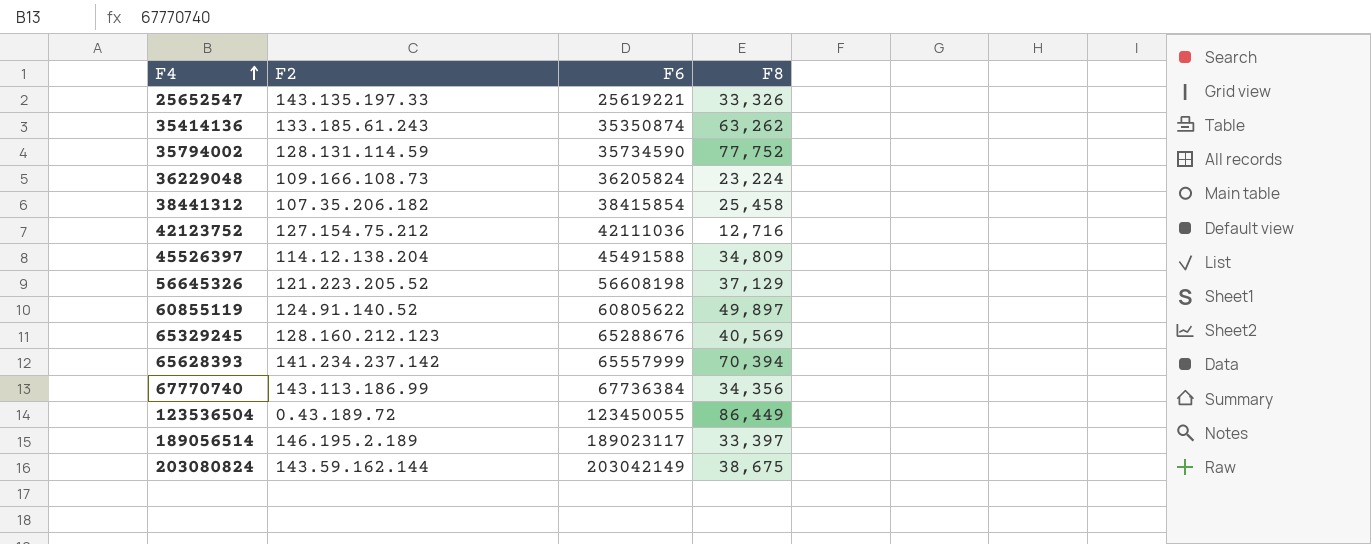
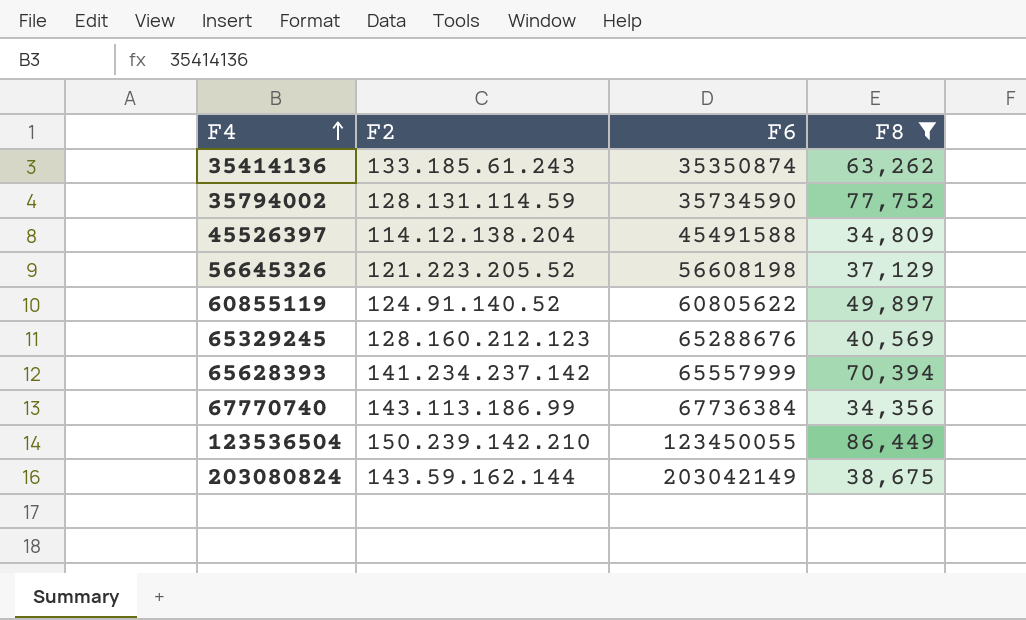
filter: none -> F8 >= 34,356
123536504 | F2: 0.43.189.72 -> 150.239.142.210

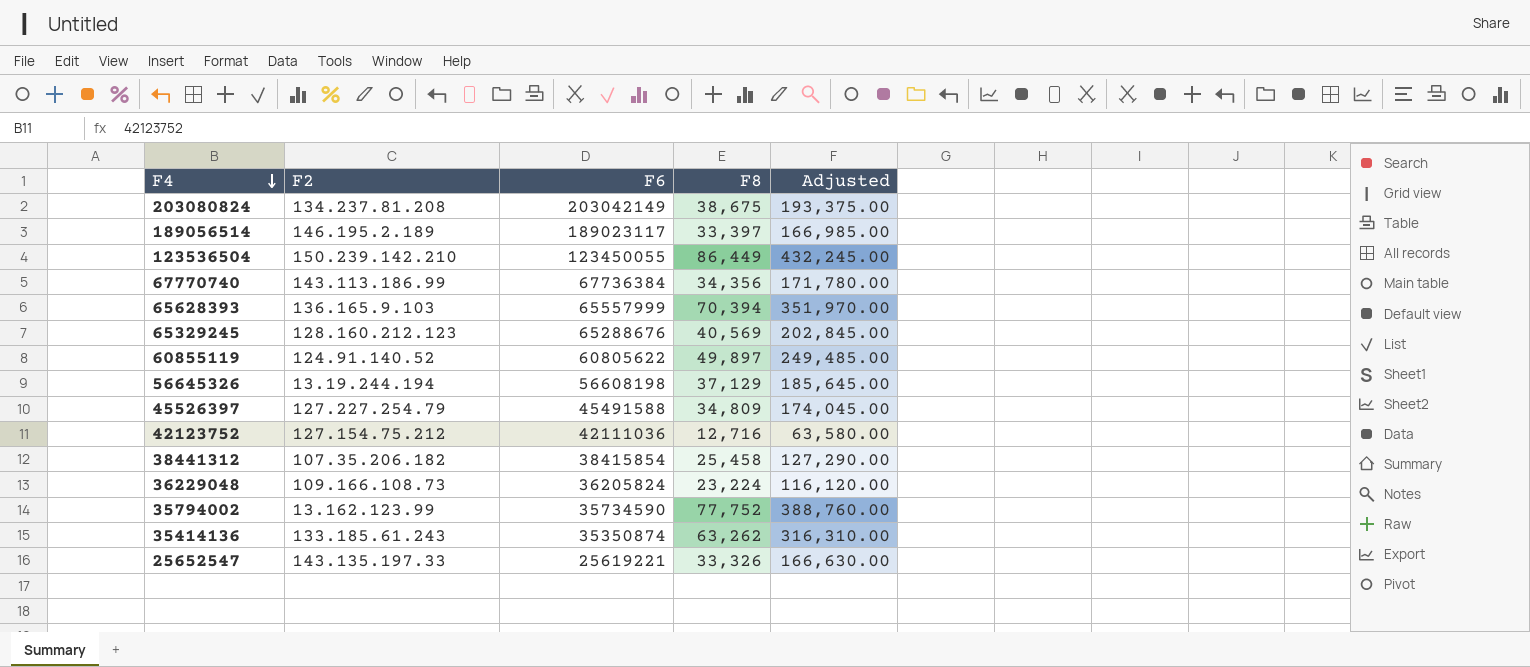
filter: F8 >= 34,356 -> none
row order: F4 ascending -> F4 descending
column Adjusted | formula: none -> [F8] * 5
203080824 | F2: 143.59.162.144 -> 134.237.81.208
65628393 | F2: 141.234.237.142 -> 136.165.9.103
56645326 | F2: 121.223.205.52 -> 13.19.244.194
45526397 | F2: 114.12.138.204 -> 127.227.254.79
35794002 | F2: 128.131.114.59 -> 13.162.123.99

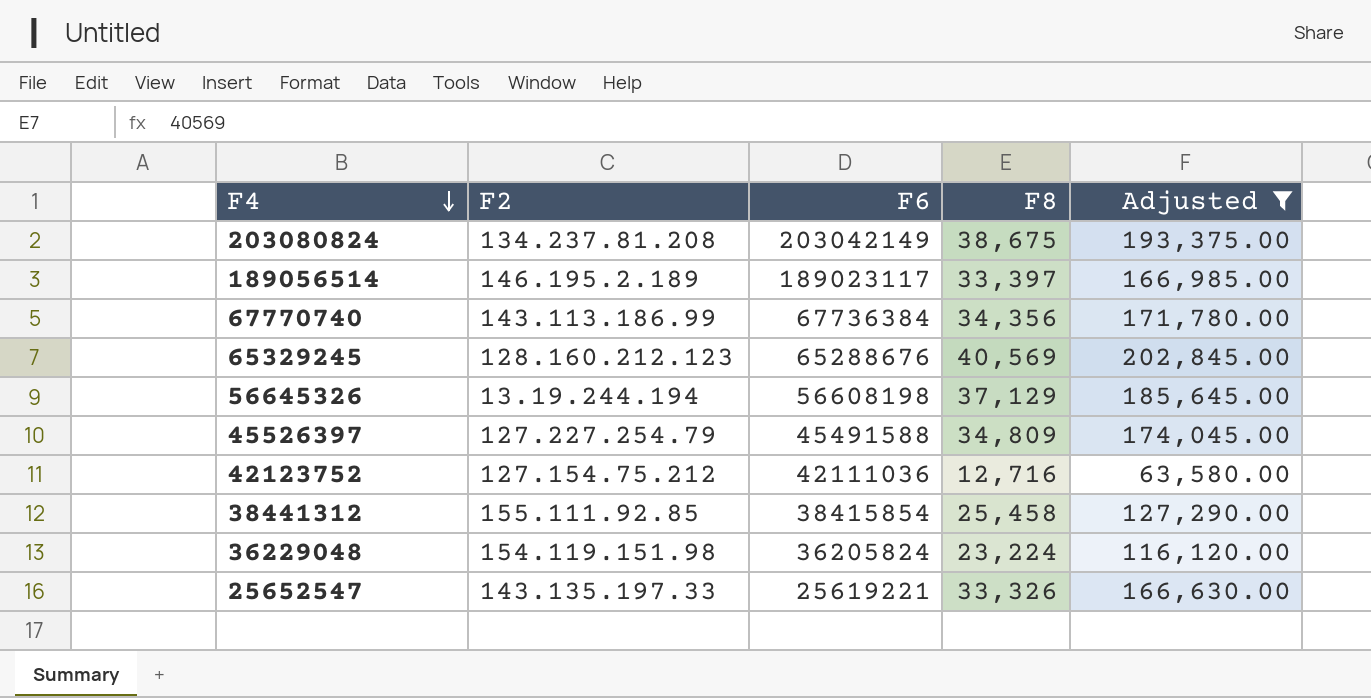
filter: none -> Adjusted <= 202,845.00
38441312 | F2: 107.35.206.182 -> 155.111.92.85
36229048 | F2: 109.166.108.73 -> 154.119.151.98

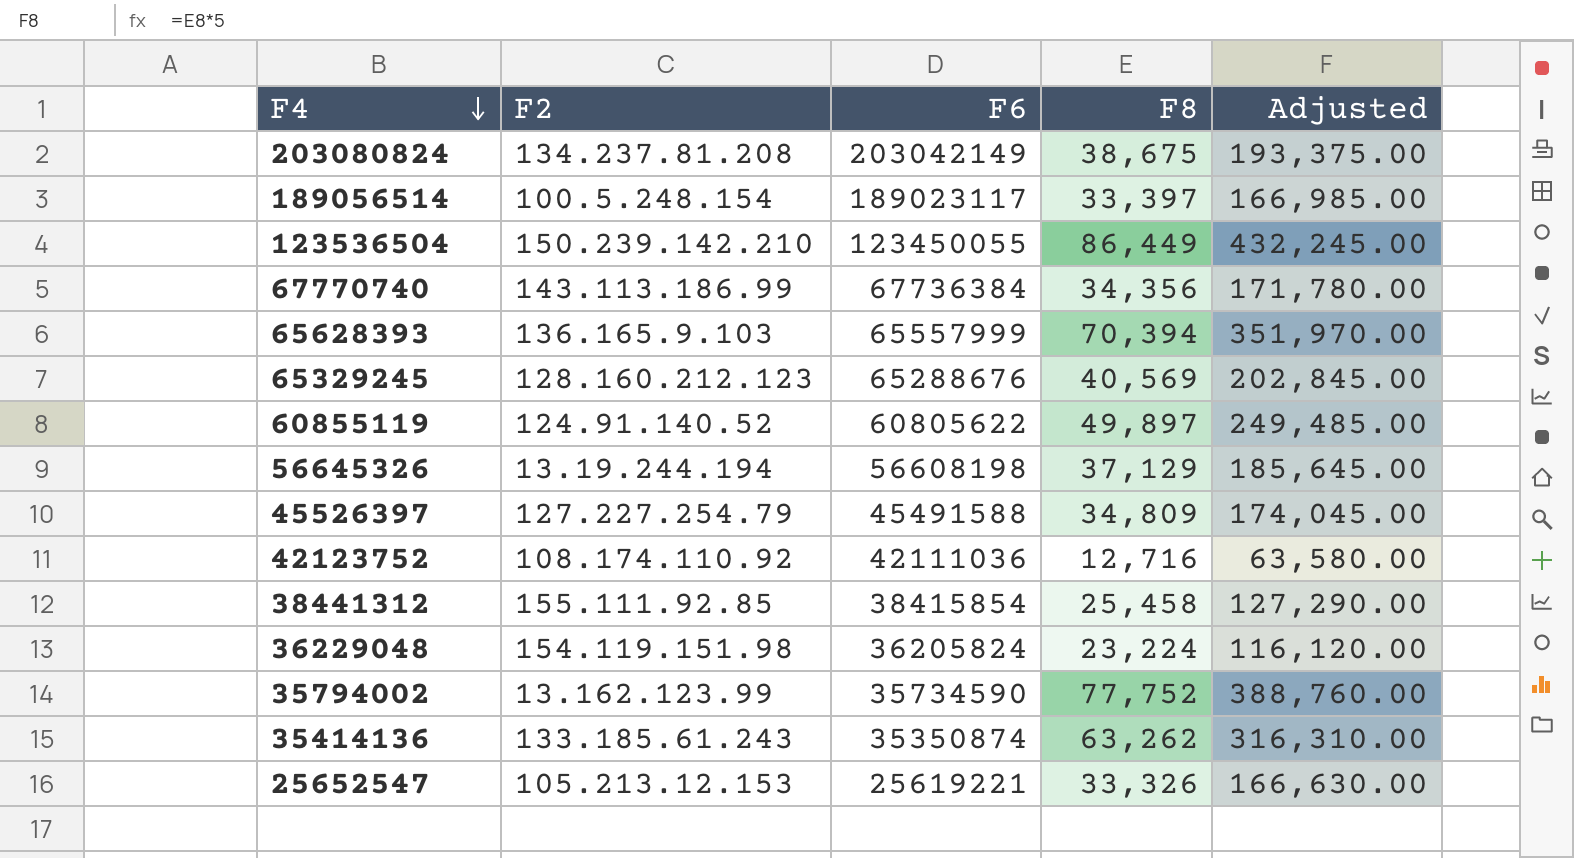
filter: Adjusted <= 202,845.00 -> none
189056514 | F2: 146.195.2.189 -> 100.5.248.154
42123752 | F2: 127.154.75.212 -> 108.174.110.92
25652547 | F2: 143.135.197.33 -> 105.213.12.153

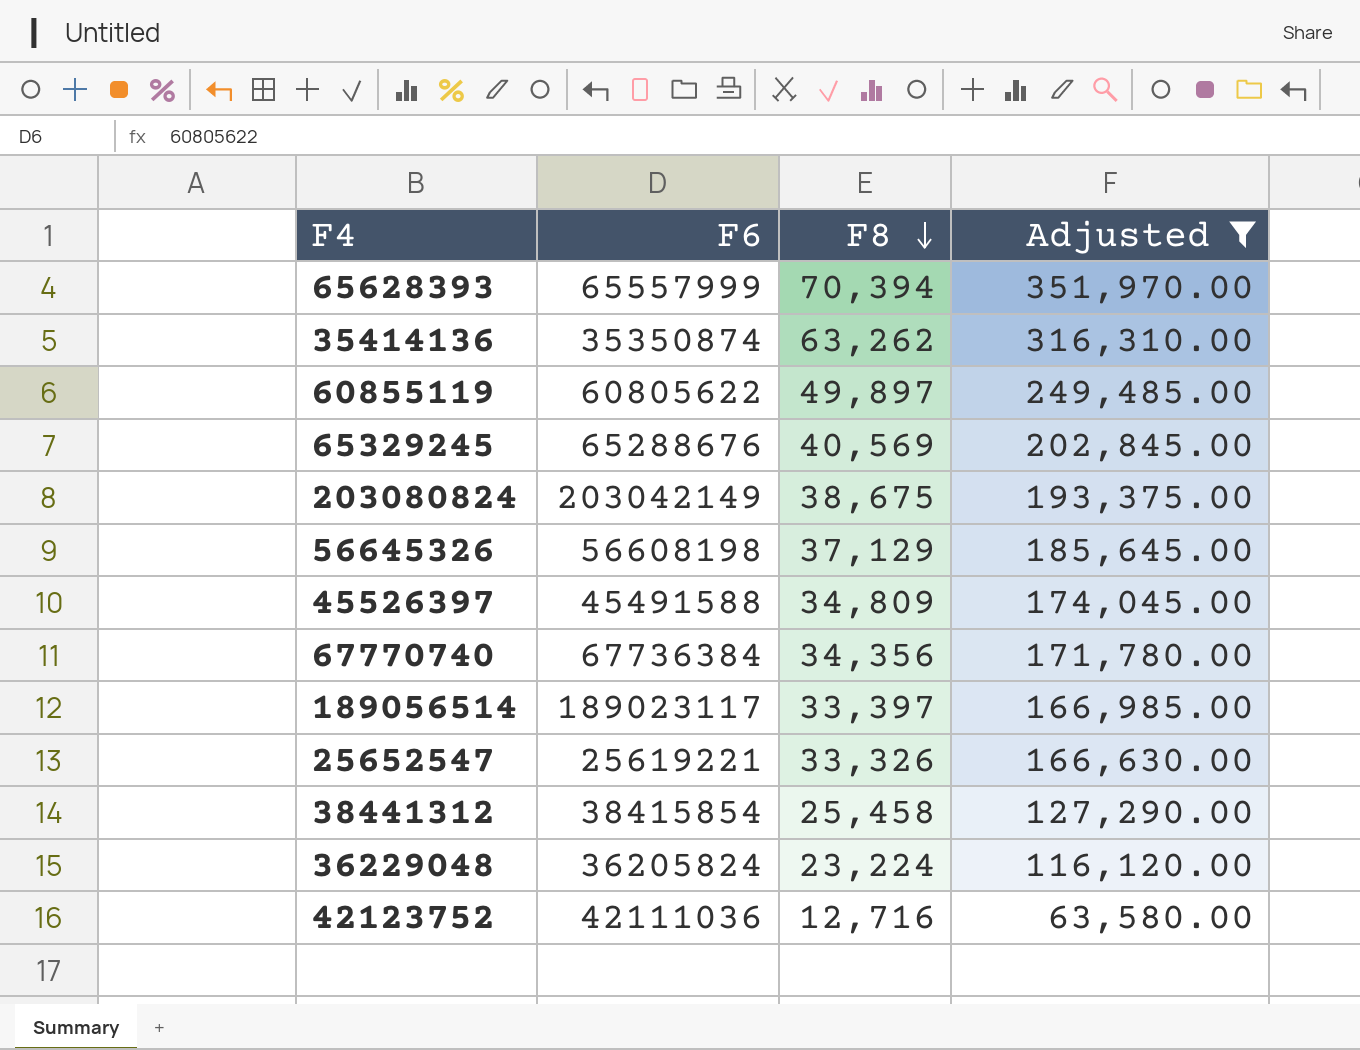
filter: none -> Adjusted <= 351,970.00
row order: F4 descending -> F8 descending
column F2 | position: 2 -> none

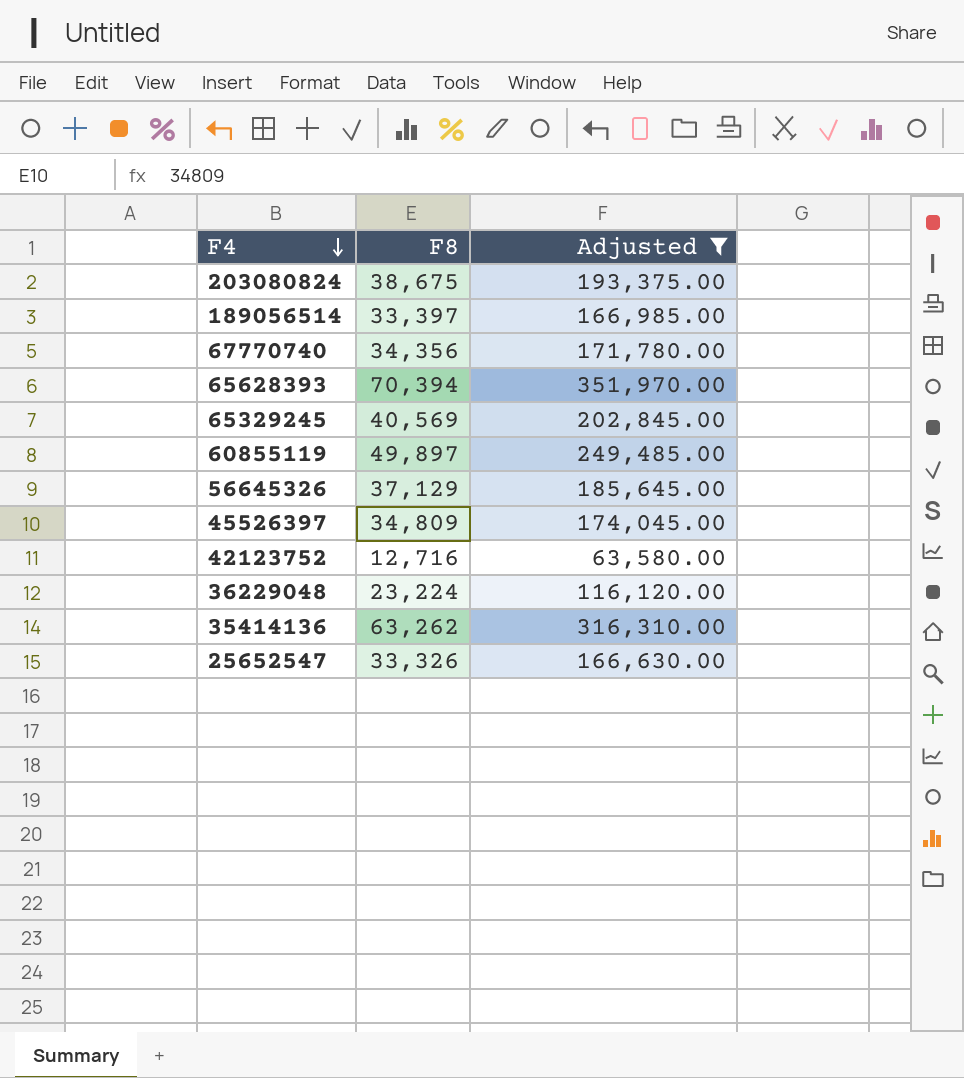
row order: F8 descending -> F4 descending
column F6 | position: 2 -> none
row 38441312: 38415854 | 25,458 | 127,290.00 -> none

